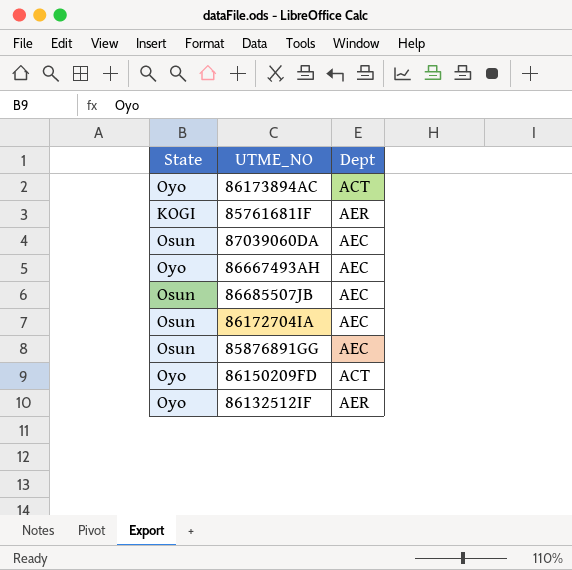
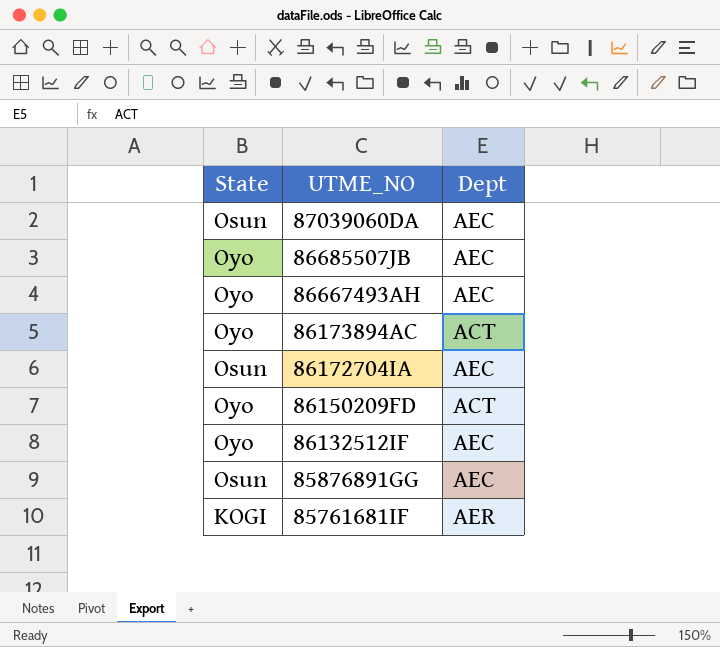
row order: none -> UTME_NO descending
86685507JB | State: Osun -> Oyo
86132512IF | Dept: AER -> AEC

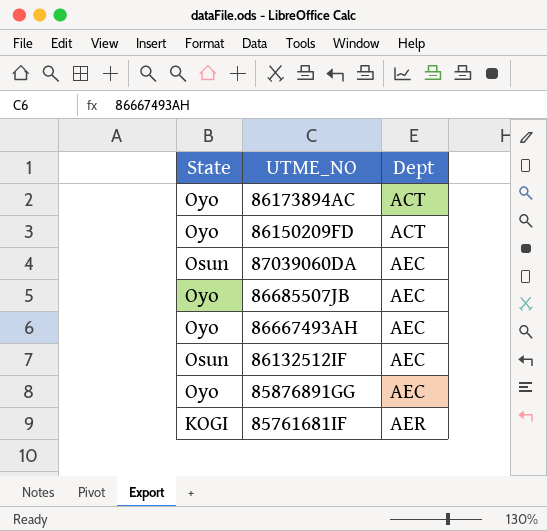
row order: UTME_NO descending -> Dept ascending
row 86172704IA: Osun | AEC -> none
86132512IF | State: Oyo -> Osun
85876891GG | State: Osun -> Oyo

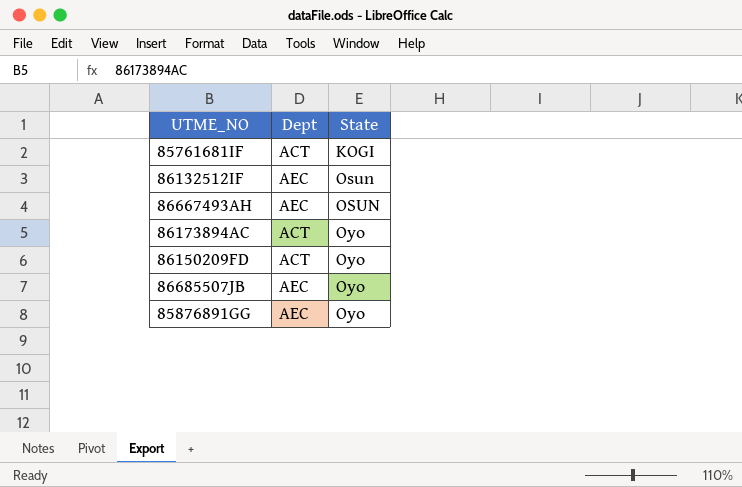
row order: Dept ascending -> State ascending
column State | position: 1 -> 3
row 87039060DA: Osun | AEC -> none
85761681IF | Dept: AER -> ACT
86667493AH | State: Oyo -> OSUN

